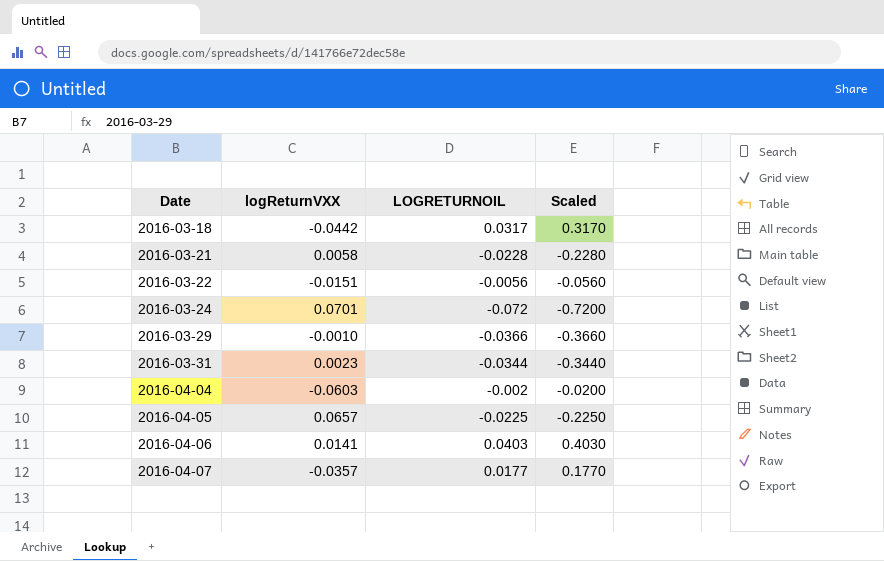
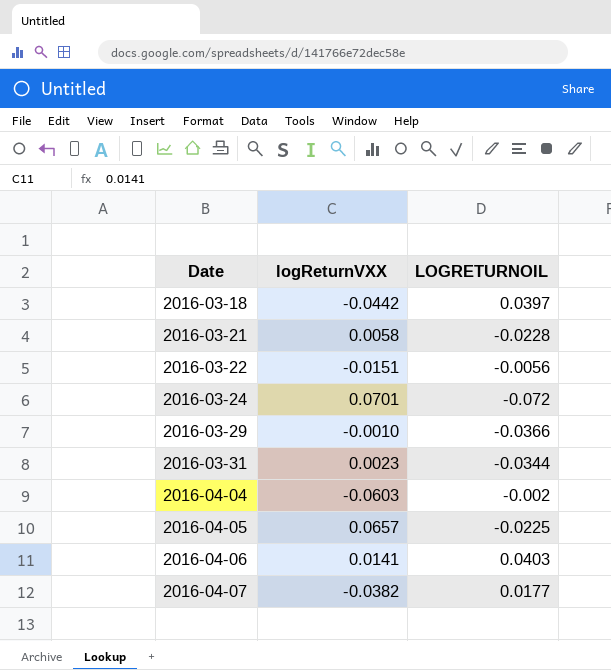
column Scaled | formula: [LOGRETURNOIL] * 10 -> none
2016-03-18 | LOGRETURNOIL: 0.0317 -> 0.0397
2016-04-07 | logReturnVXX: -0.0357 -> -0.0382

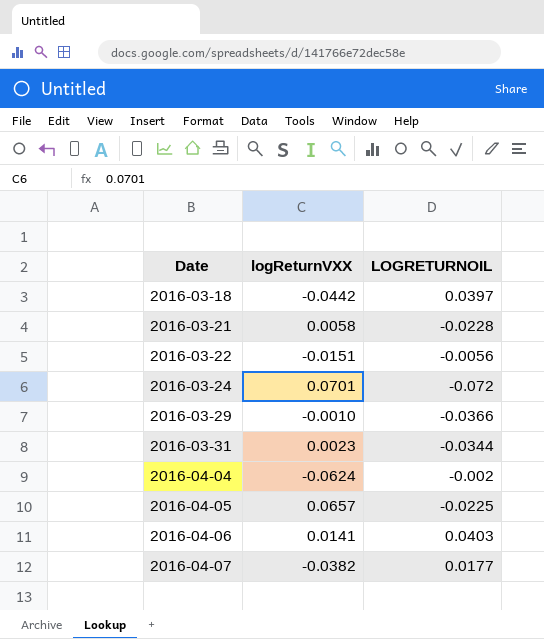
2016-04-04 | logReturnVXX: -0.0603 -> -0.0624

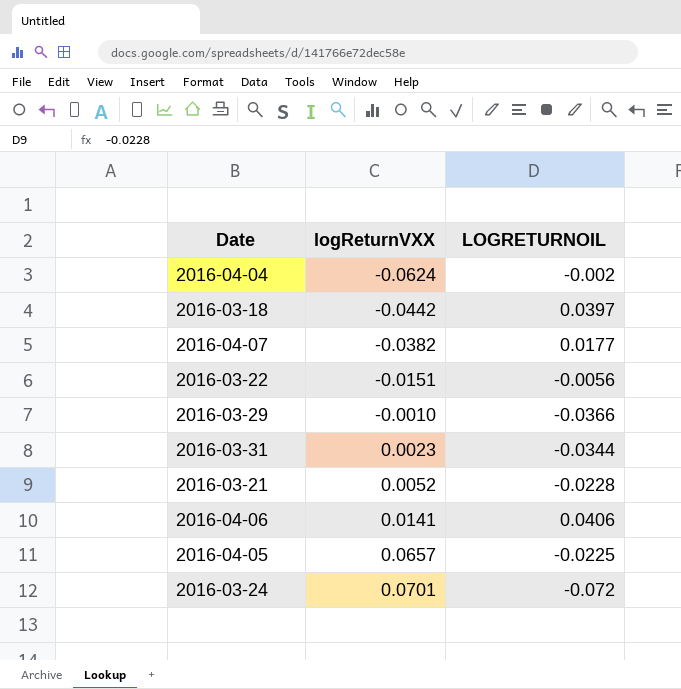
row order: Date ascending -> logReturnVXX ascending
2016-03-21 | logReturnVXX: 0.0058 -> 0.0052
2016-04-06 | LOGRETURNOIL: 0.0403 -> 0.0406

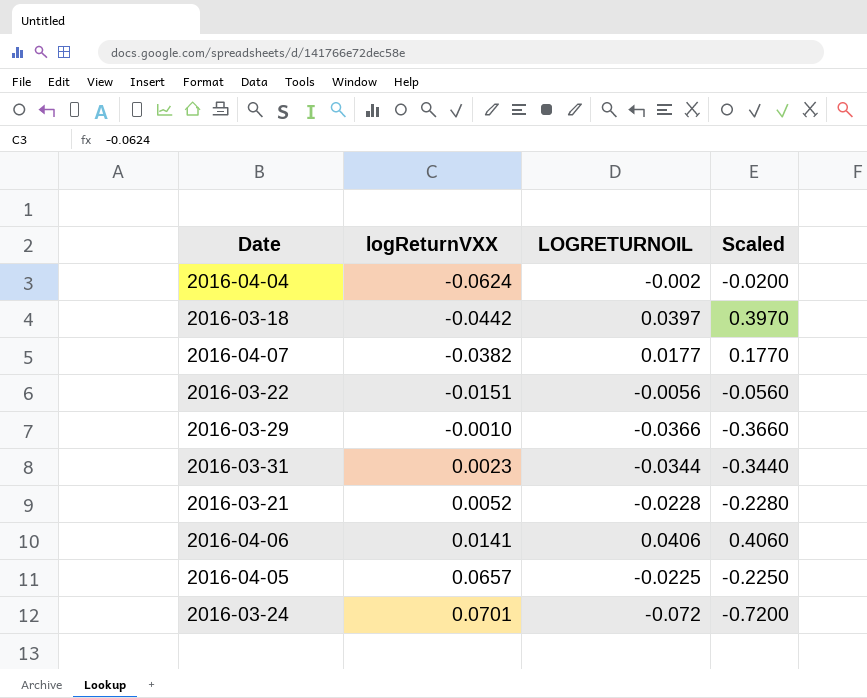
column Scaled | formula: none -> [LOGRETURNOIL] * 10

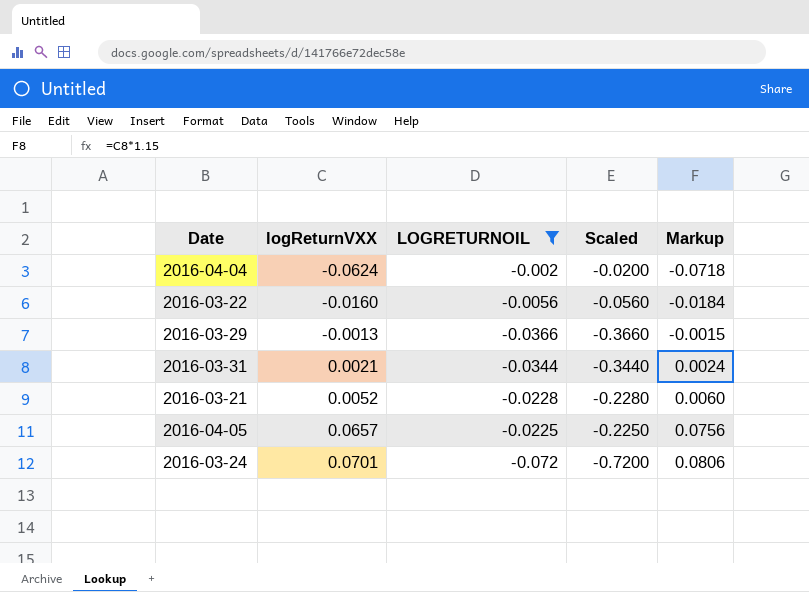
filter: none -> LOGRETURNOIL <= -0.002
column Markup | formula: none -> [logReturnVXX] * 1.15
2016-03-22 | logReturnVXX: -0.0151 -> -0.0160
2016-03-29 | logReturnVXX: -0.0010 -> -0.0013
2016-03-31 | logReturnVXX: 0.0023 -> 0.0021

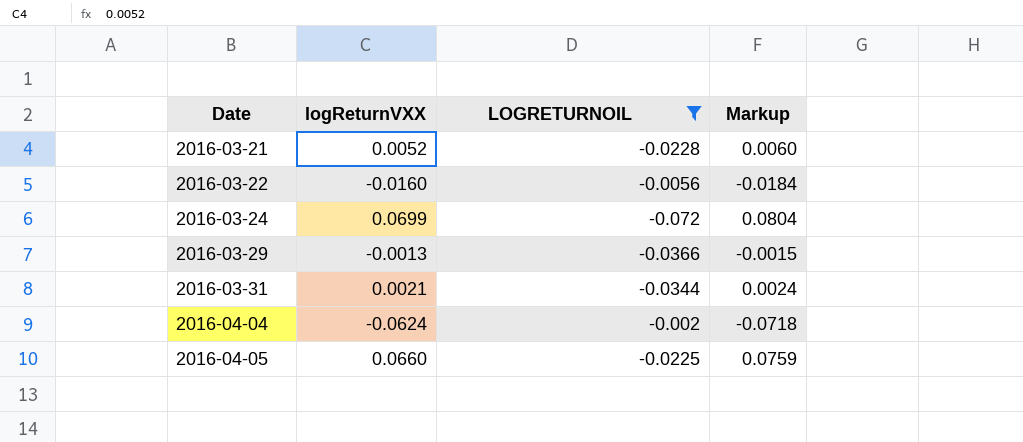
row order: logReturnVXX ascending -> Date ascending
column Scaled | formula: [LOGRETURNOIL] * 10 -> none
2016-03-24 | logReturnVXX: 0.0701 -> 0.0699
2016-03-24 | Markup: 0.0806 -> 0.0804
2016-04-05 | logReturnVXX: 0.0657 -> 0.0660
2016-04-05 | Markup: 0.0756 -> 0.0759

